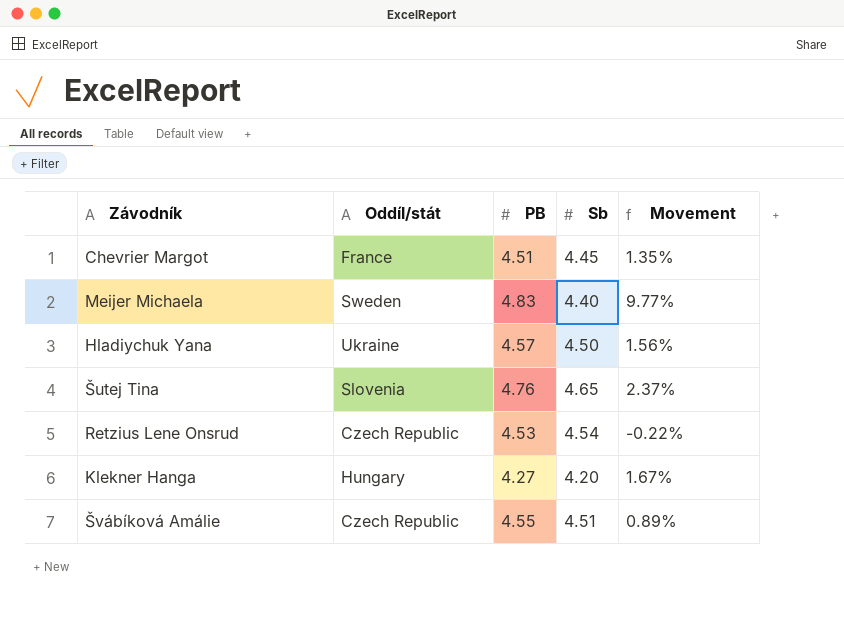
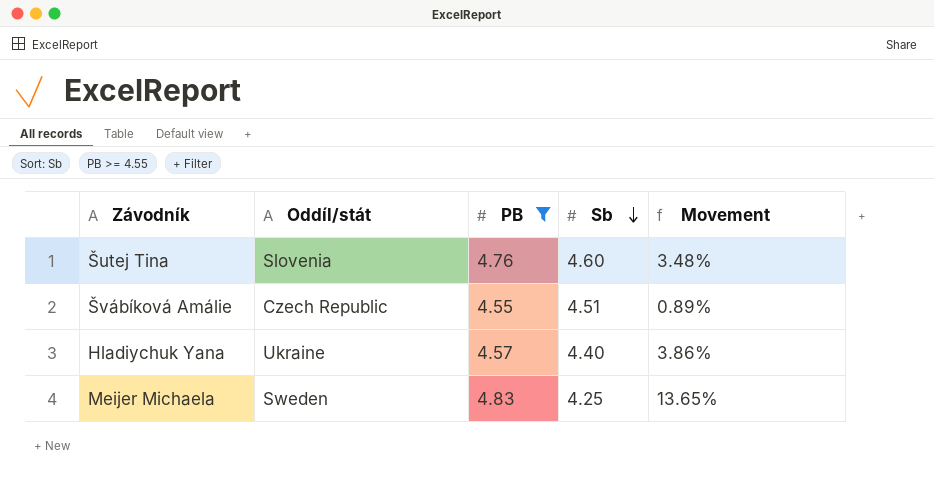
filter: none -> PB >= 4.55
row order: none -> Sb descending
Šutej Tina | Sb: 4.65 -> 4.60
Šutej Tina | Movement: 2.37% -> 3.48%
Hladiychuk Yana | Sb: 4.50 -> 4.40
Hladiychuk Yana | Movement: 1.56% -> 3.86%
Meijer Michaela | Sb: 4.40 -> 4.25
Meijer Michaela | Movement: 9.77% -> 13.65%

